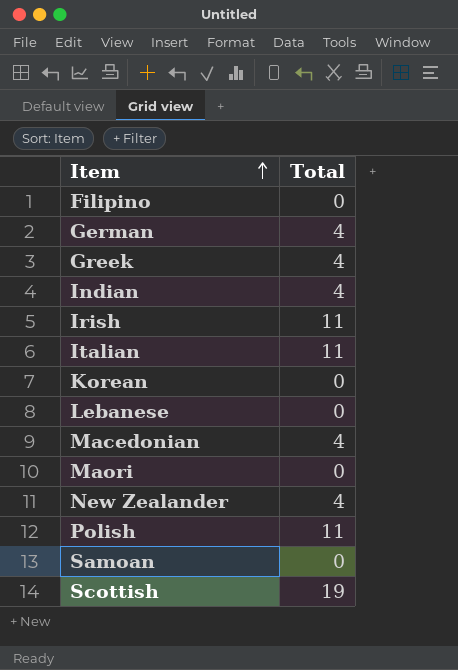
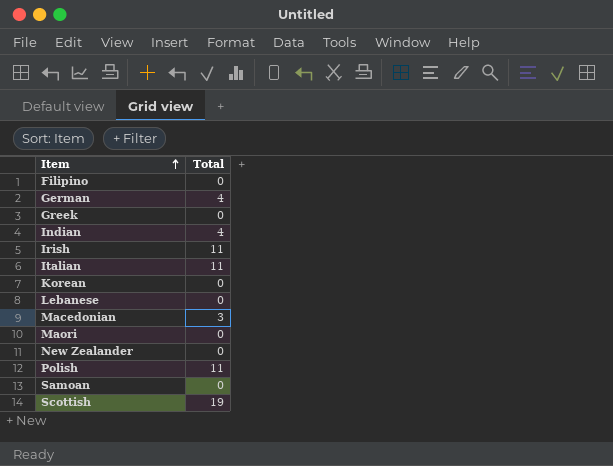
Greek | Total: 4 -> 0
Macedonian | Total: 4 -> 3
New Zealander | Total: 4 -> 0

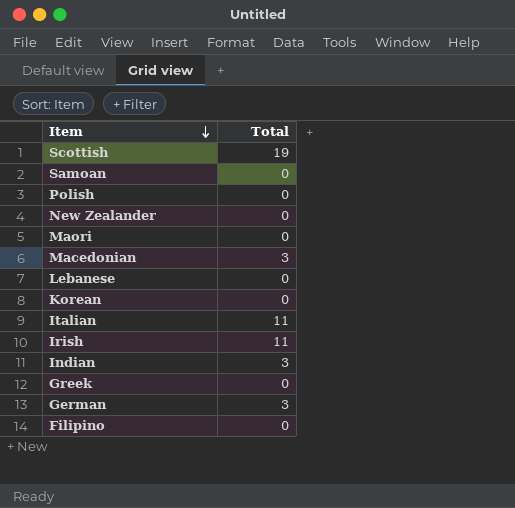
row order: Item ascending -> Item descending
Polish | Total: 11 -> 0
Indian | Total: 4 -> 3
German | Total: 4 -> 3

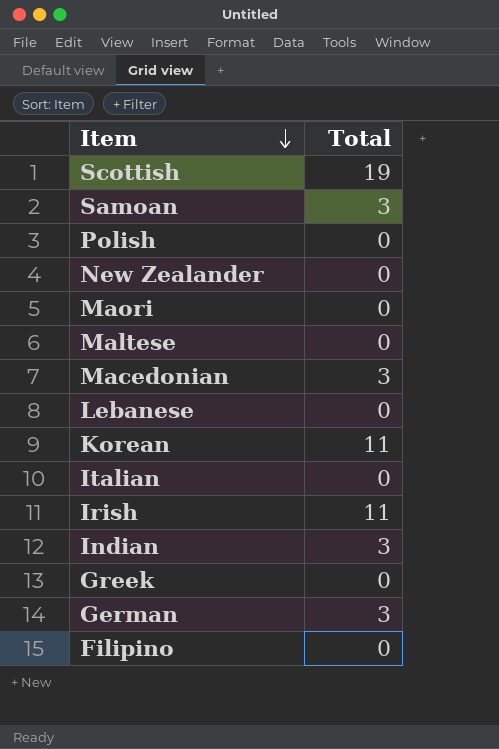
Samoan | Total: 0 -> 3
row Maltese: none -> 0
Korean | Total: 0 -> 11
Italian | Total: 11 -> 0

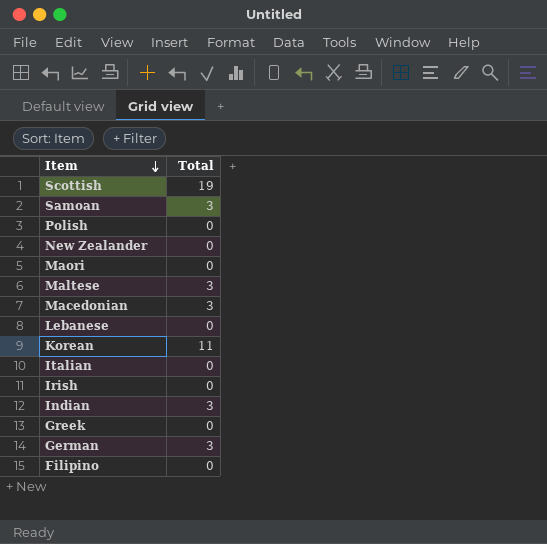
Maltese | Total: 0 -> 3
Irish | Total: 11 -> 0

